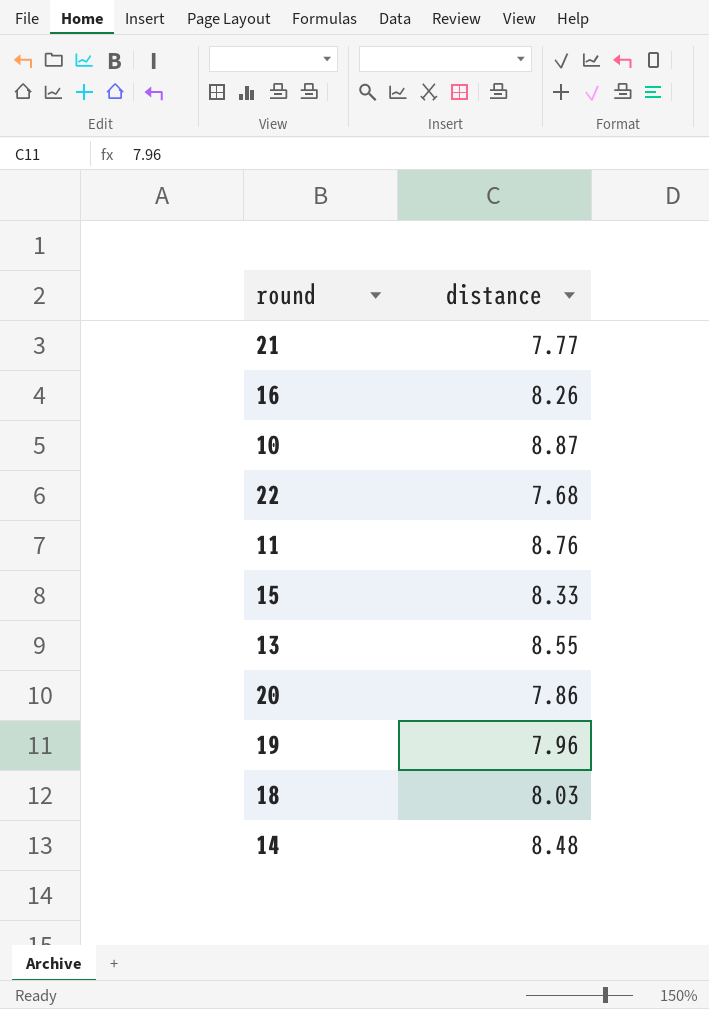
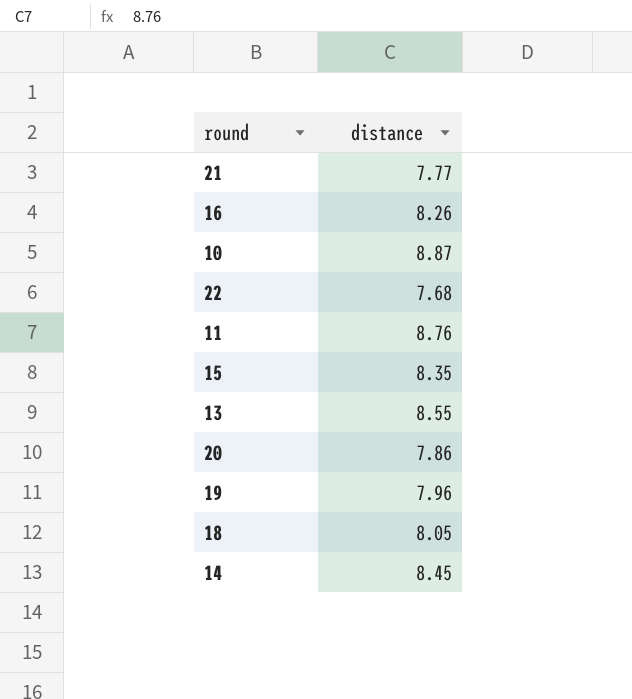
15 | distance: 8.33 -> 8.35
18 | distance: 8.03 -> 8.05
14 | distance: 8.48 -> 8.45

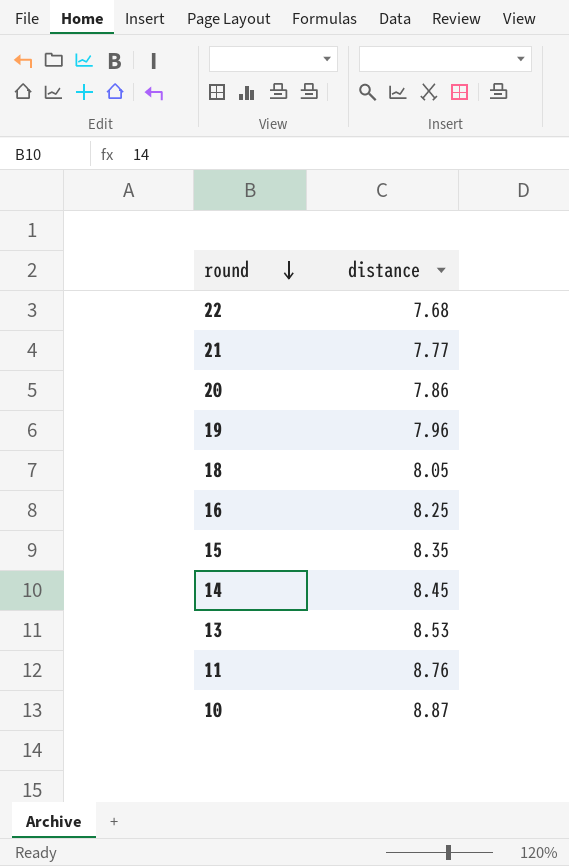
row order: none -> round descending
16 | distance: 8.26 -> 8.25
13 | distance: 8.55 -> 8.53

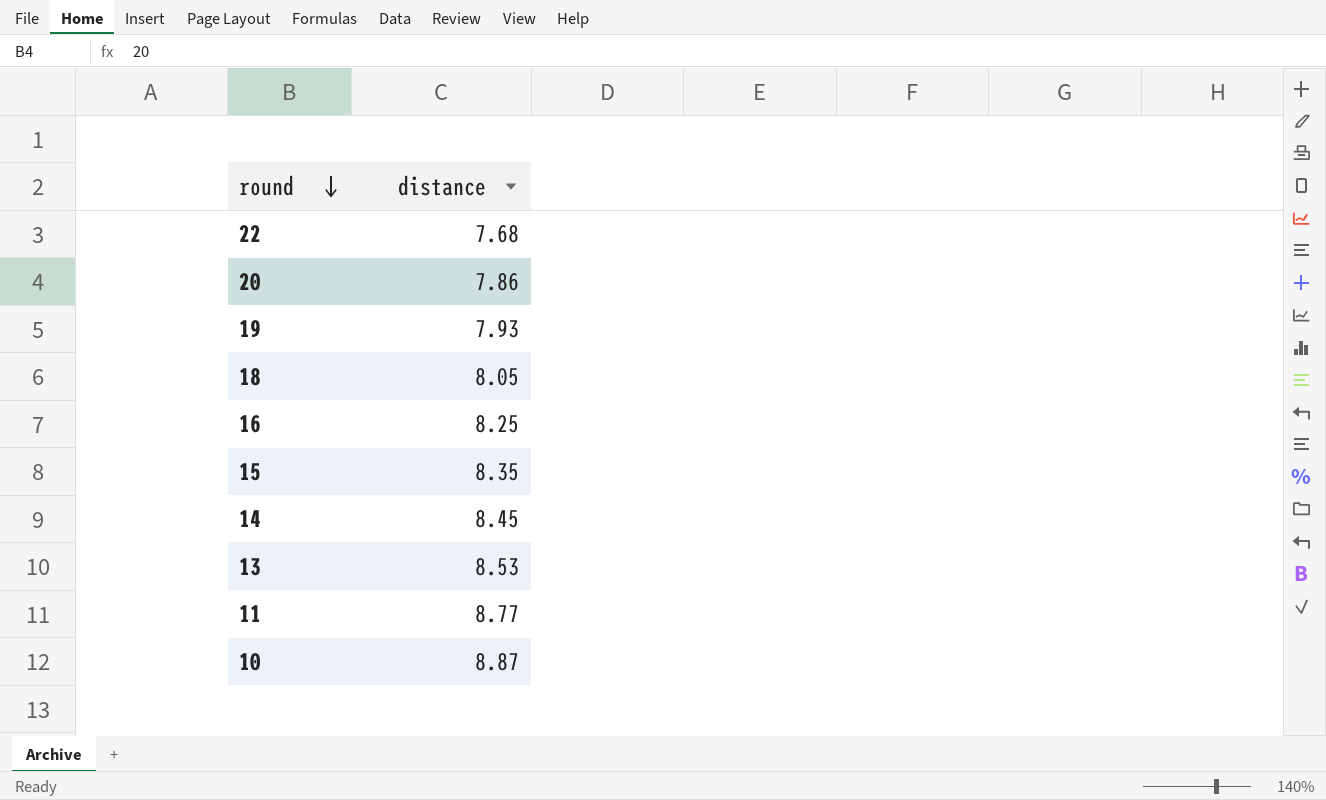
row 21: 7.77 -> none
19 | distance: 7.96 -> 7.93
11 | distance: 8.76 -> 8.77

